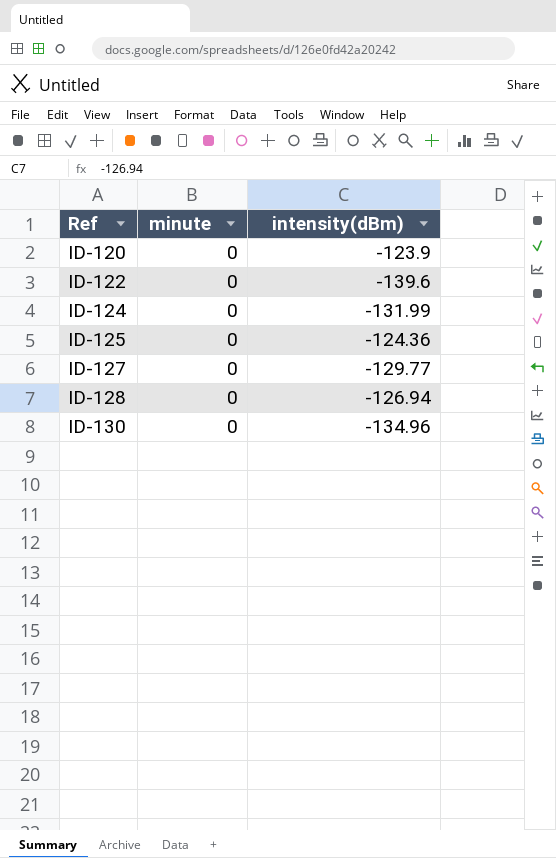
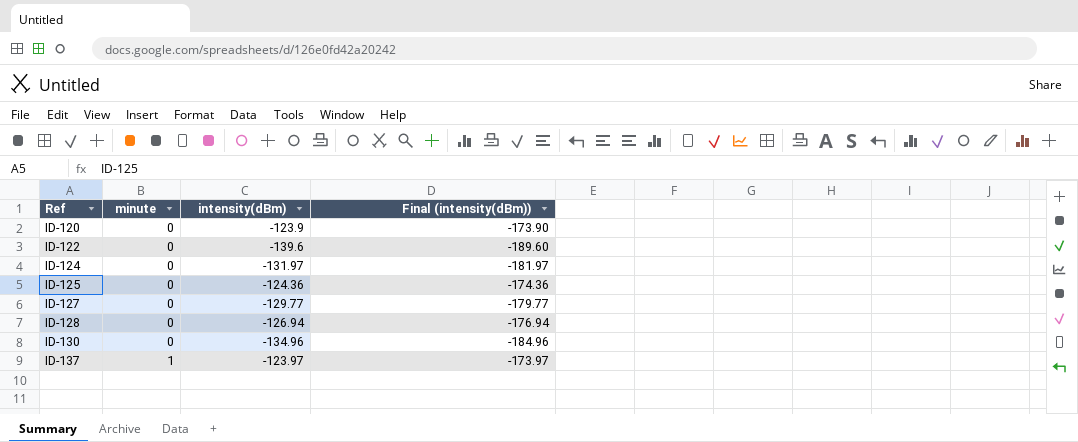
column Final (intensity(dBm)) | formula: none -> [intensity(dBm)] - 50
ID-124 | intensity(dBm): -131.99 -> -131.97
row ID-137: none -> 1 | -123.97 | -173.97

